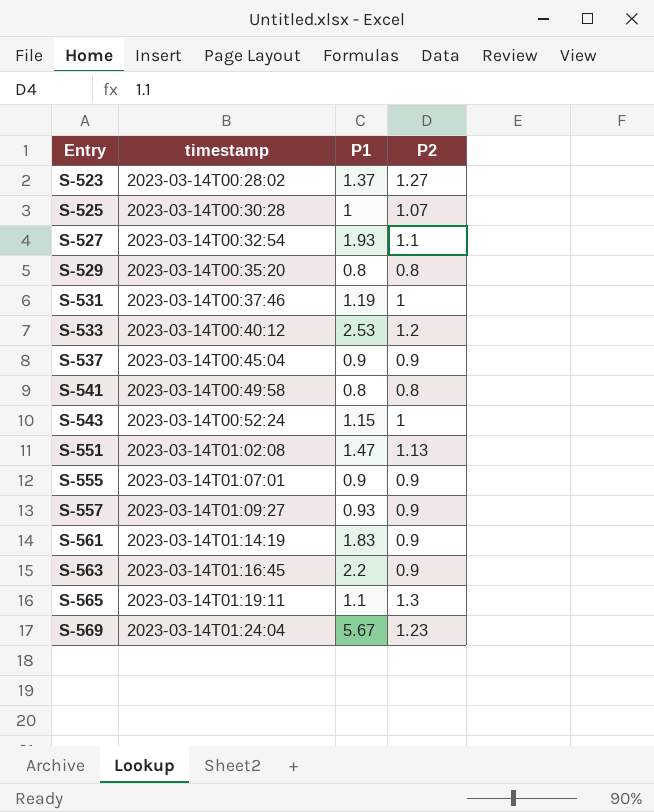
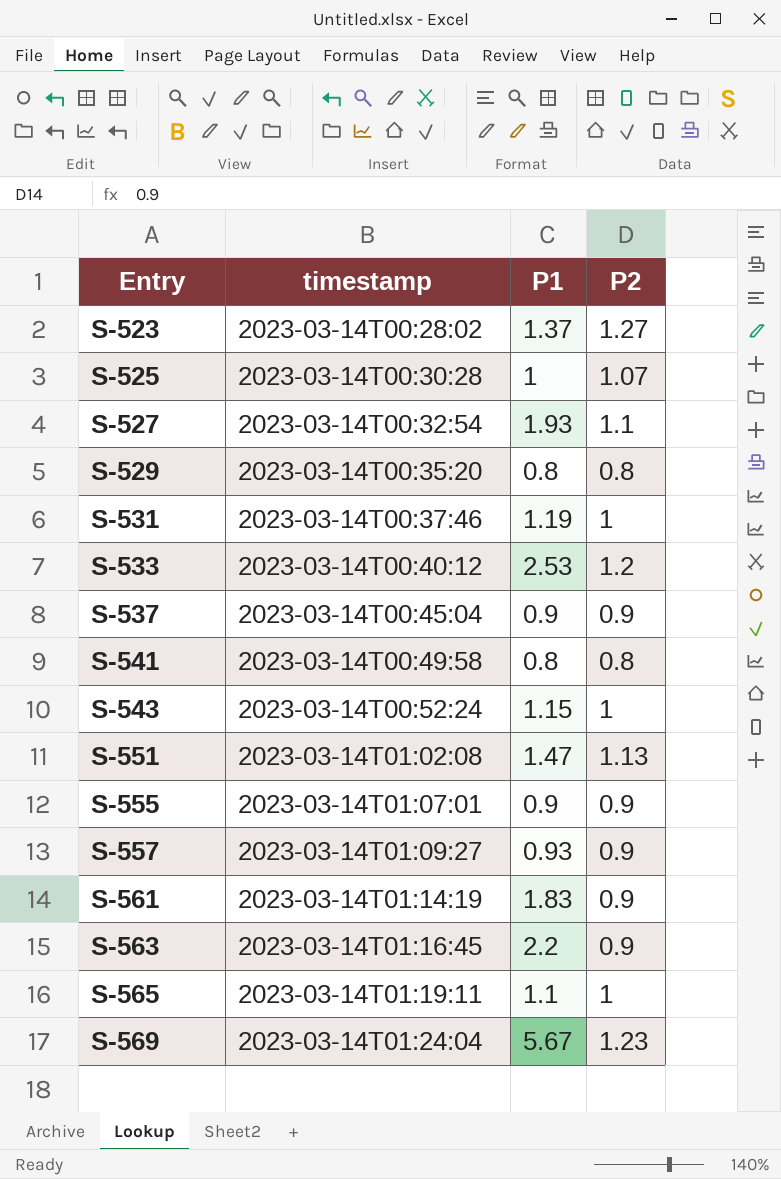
S-565 | P2: 1.3 -> 1

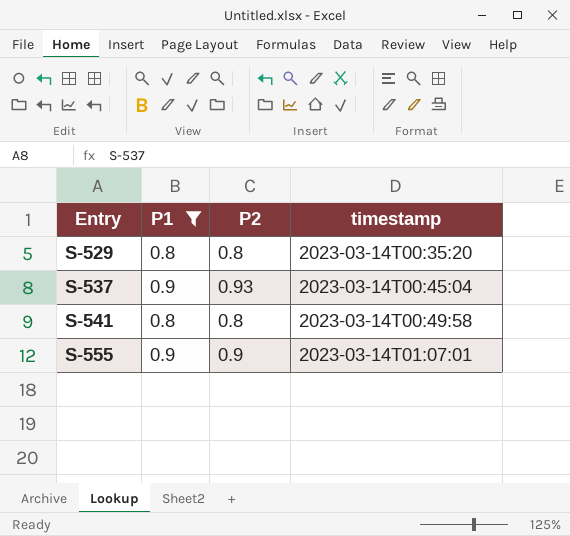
filter: none -> P1 <= 0.9
column timestamp | position: 2 -> 4
S-537 | P2: 0.9 -> 0.93

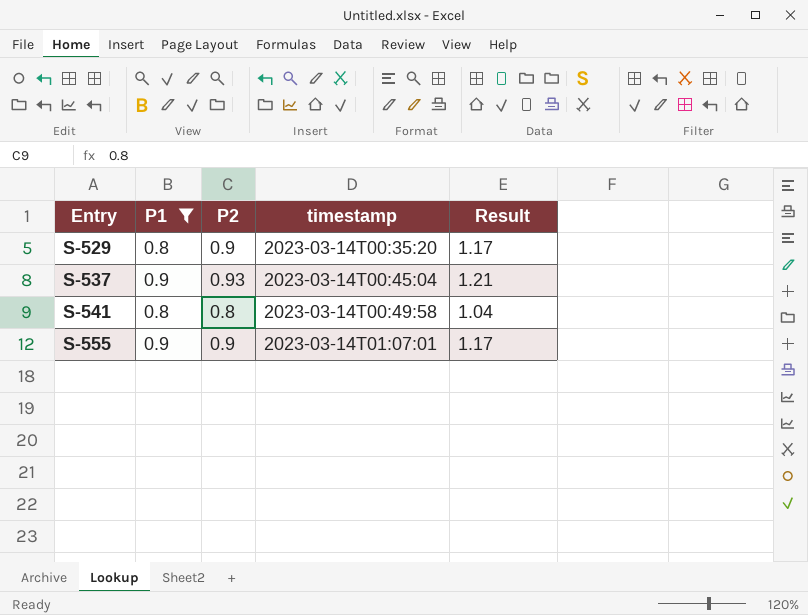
column Result | formula: none -> [P2] * 1.3
S-529 | P2: 0.8 -> 0.9

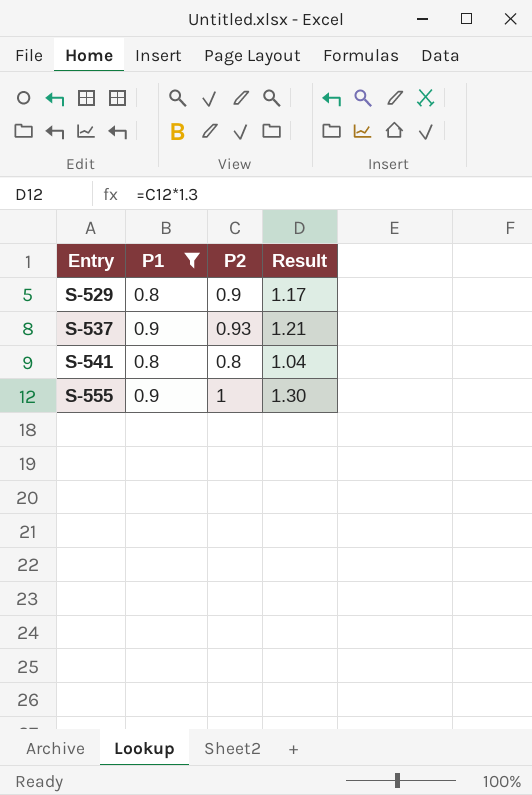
column timestamp | position: 4 -> none
S-555 | P2: 0.9 -> 1
S-555 | Result: 1.17 -> 1.30

